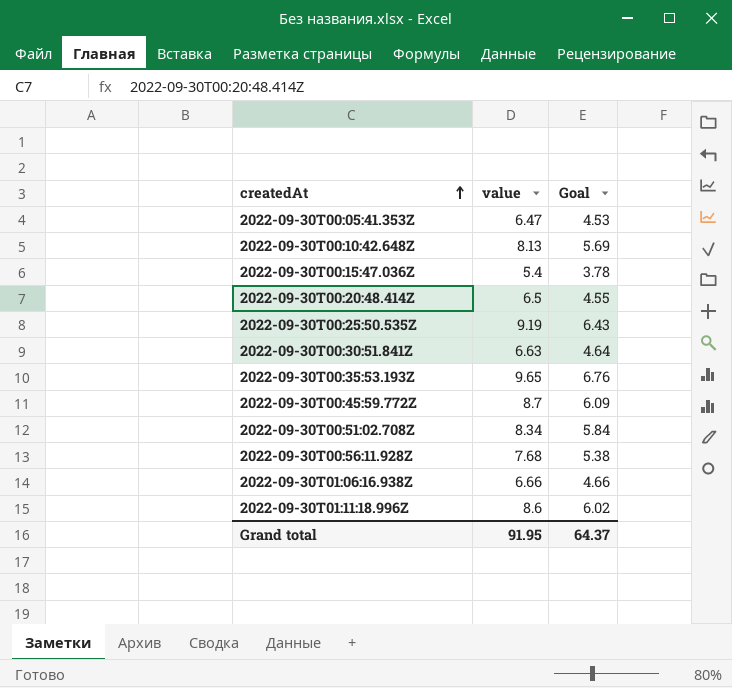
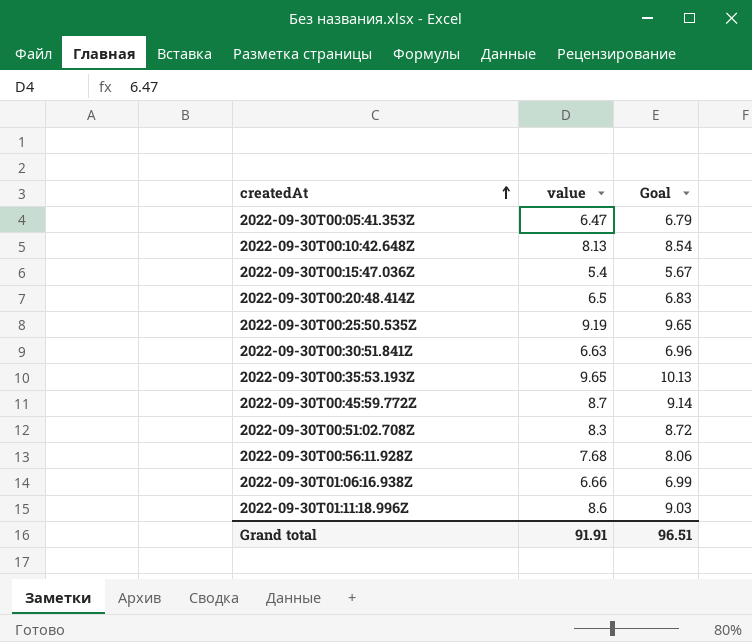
column Goal | formula: [value] * 0.7 -> [value] * 1.05
2022-09-30T00:51:02.708Z | value: 8.34 -> 8.3
Grand total | value: 91.95 -> 91.91
Grand total | Goal: 64.37 -> 96.51

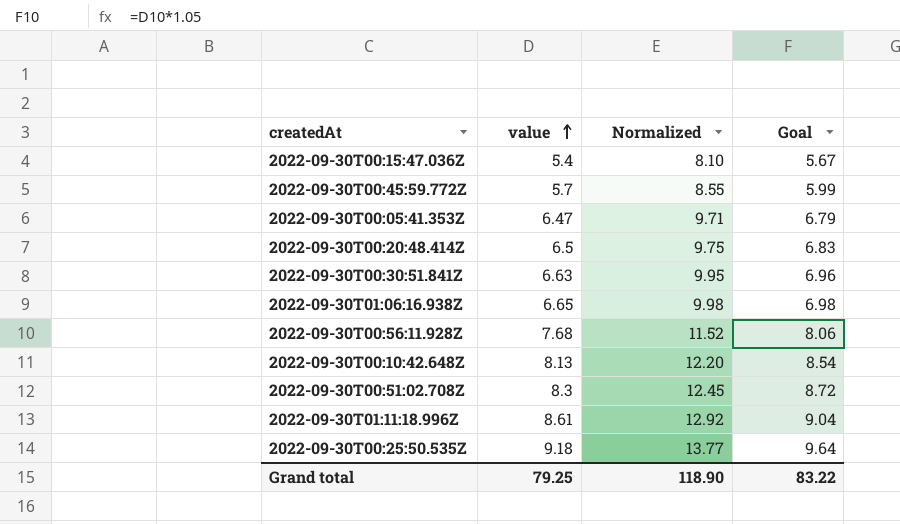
row order: createdAt ascending -> value ascending
column Normalized | formula: none -> [value] * 1.5
row 2022-09-30T00:35:53.193Z: 9.65 | 10.13 -> none
2022-09-30T00:45:59.772Z | value: 8.7 -> 5.7
2022-09-30T00:45:59.772Z | Goal: 9.14 -> 5.99
2022-09-30T01:06:16.938Z | value: 6.66 -> 6.65
2022-09-30T01:06:16.938Z | Goal: 6.99 -> 6.98
2022-09-30T01:11:18.996Z | value: 8.6 -> 8.61
2022-09-30T01:11:18.996Z | Goal: 9.03 -> 9.04
2022-09-30T00:25:50.535Z | value: 9.19 -> 9.18
2022-09-30T00:25:50.535Z | Goal: 9.65 -> 9.64
Grand total | value: 91.91 -> 79.25
Grand total | Goal: 96.51 -> 83.22

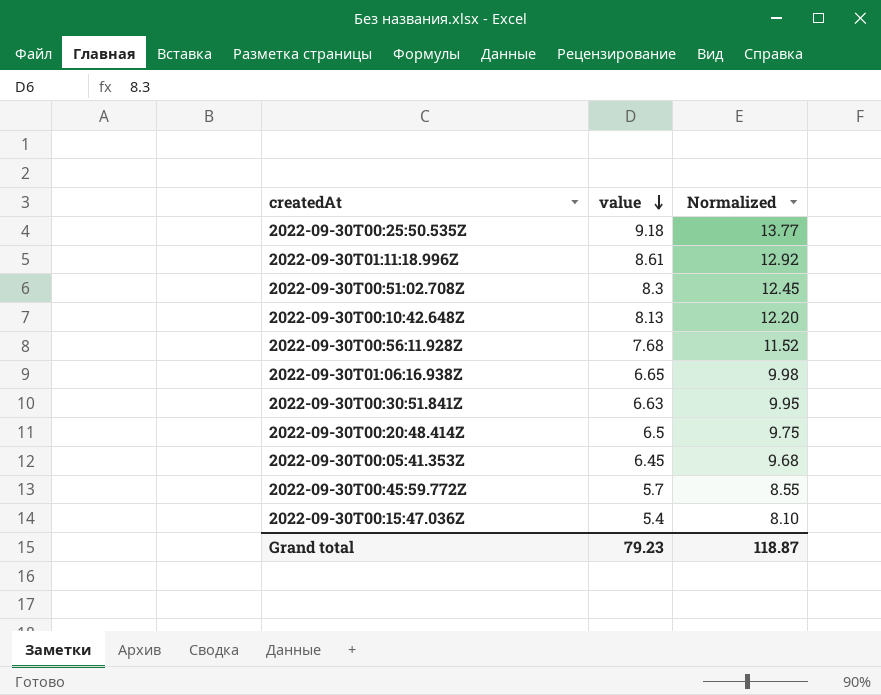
row order: value ascending -> value descending
column Goal | formula: [value] * 1.05 -> none
2022-09-30T00:05:41.353Z | value: 6.47 -> 6.45
2022-09-30T00:05:41.353Z | Normalized: 9.71 -> 9.68
Grand total | value: 79.25 -> 79.23
Grand total | Normalized: 118.90 -> 118.87

